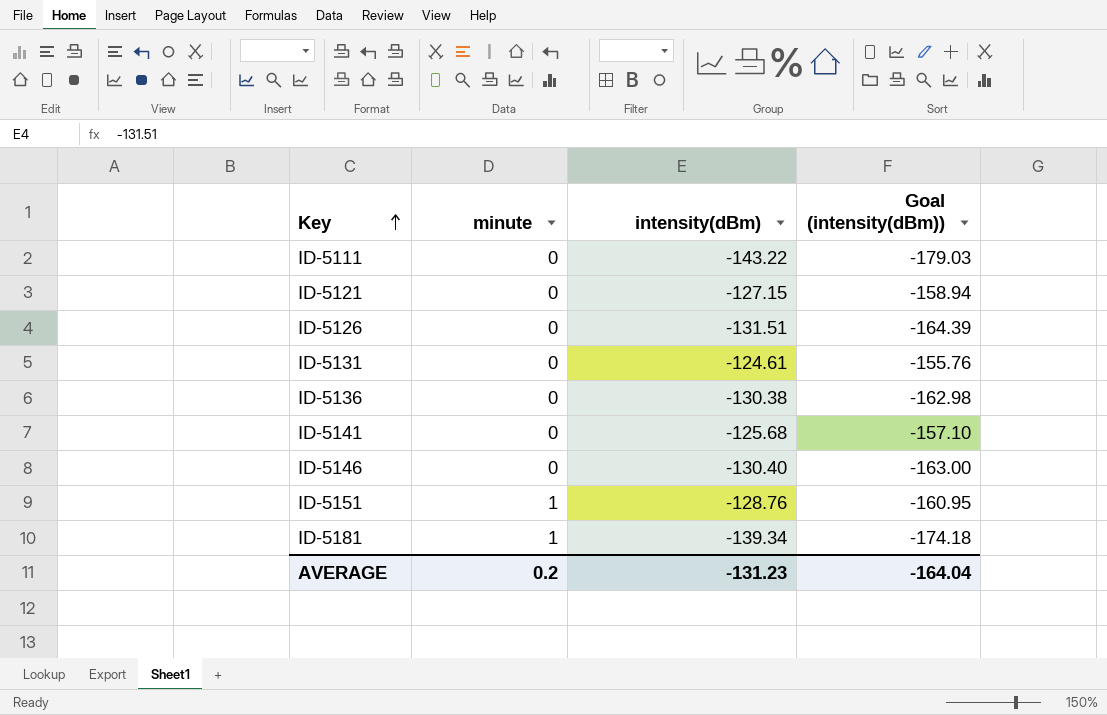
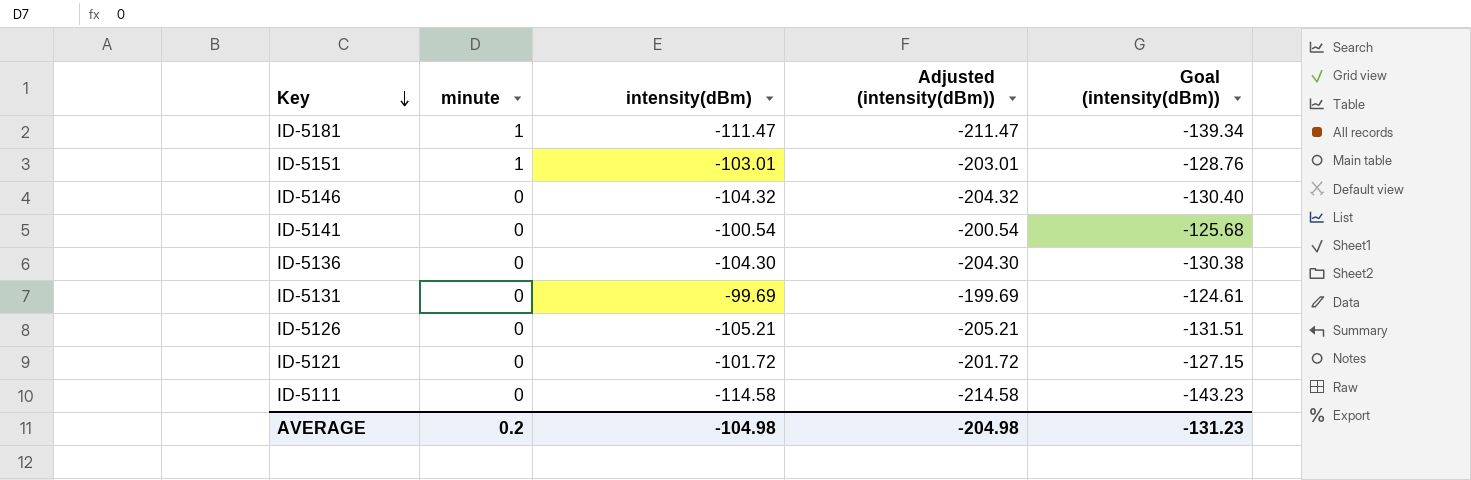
row order: Key ascending -> Key descending
column Adjusted (intensity(dBm)) | formula: none -> [intensity(dBm)] - 100
ID-5181 | intensity(dBm): -139.34 -> -111.47
ID-5181 | Goal (intensity(dBm)): -174.18 -> -139.34
ID-5151 | intensity(dBm): -128.76 -> -103.01
ID-5151 | Goal (intensity(dBm)): -160.95 -> -128.76
ID-5146 | intensity(dBm): -130.40 -> -104.32
ID-5146 | Goal (intensity(dBm)): -163.00 -> -130.40
ID-5141 | intensity(dBm): -125.68 -> -100.54
ID-5141 | Goal (intensity(dBm)): -157.10 -> -125.68
ID-5136 | intensity(dBm): -130.38 -> -104.30
ID-5136 | Goal (intensity(dBm)): -162.98 -> -130.38
ID-5131 | intensity(dBm): -124.61 -> -99.69
ID-5131 | Goal (intensity(dBm)): -155.76 -> -124.61
ID-5126 | intensity(dBm): -131.51 -> -105.21
ID-5126 | Goal (intensity(dBm)): -164.39 -> -131.51
ID-5121 | intensity(dBm): -127.15 -> -101.72
ID-5121 | Goal (intensity(dBm)): -158.94 -> -127.15
ID-5111 | intensity(dBm): -143.22 -> -114.58
ID-5111 | Goal (intensity(dBm)): -179.03 -> -143.23
AVERAGE | intensity(dBm): -131.23 -> -104.98
AVERAGE | Goal (intensity(dBm)): -164.04 -> -131.23

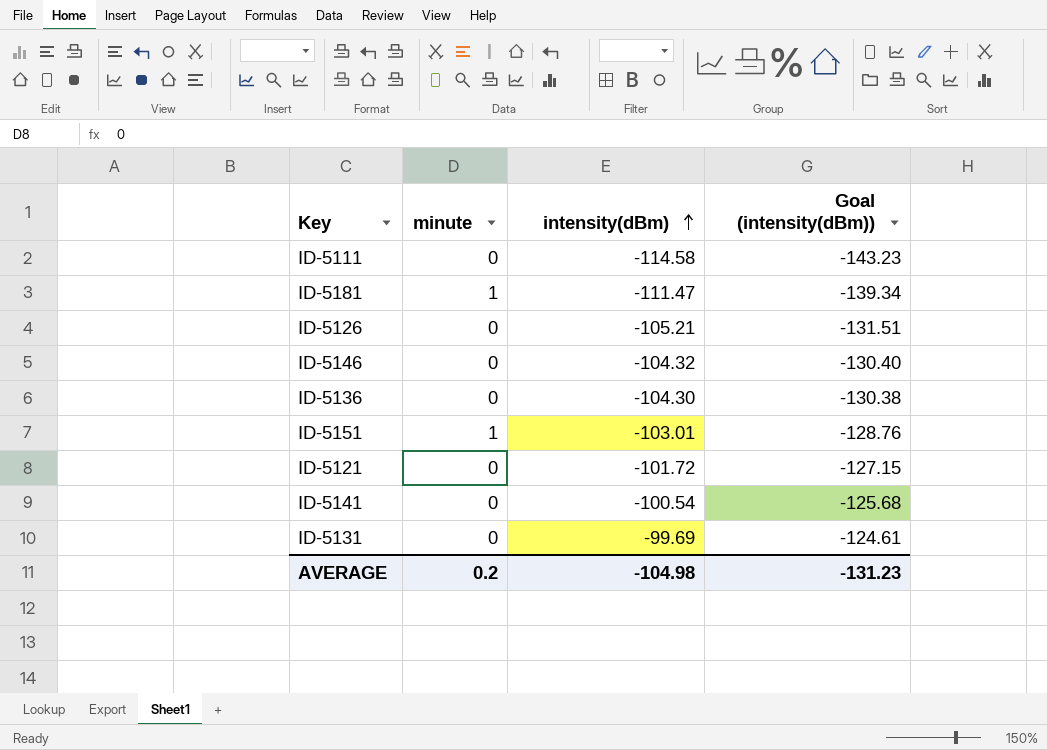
row order: Key descending -> intensity(dBm) ascending
column Adjusted (intensity(dBm)) | formula: [intensity(dBm)] - 100 -> none

